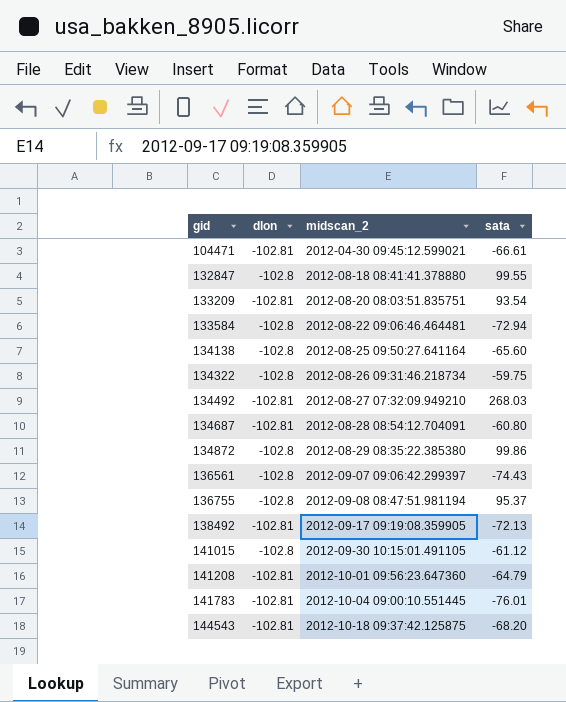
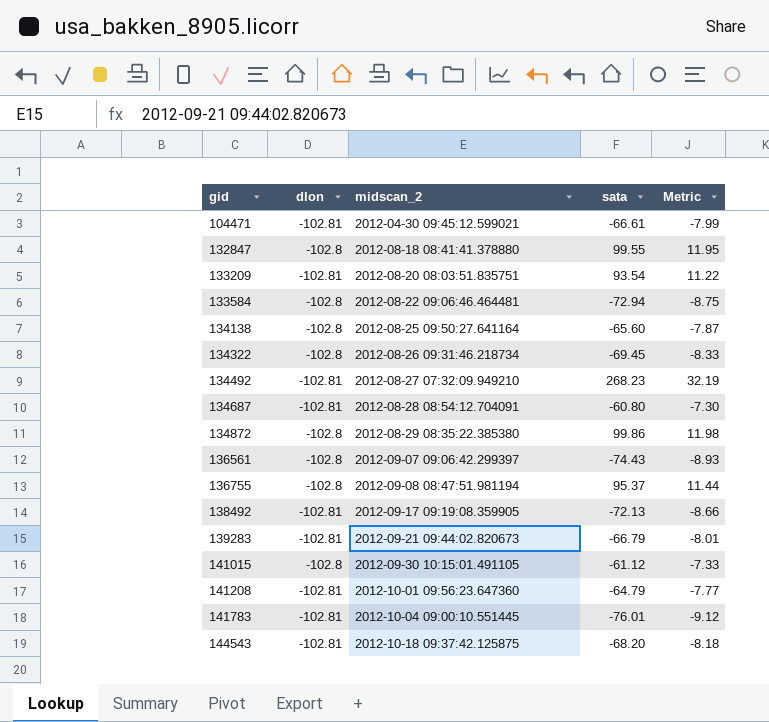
column Metric | formula: none -> [sata] * 0.12
134322 | sata: -59.75 -> -69.45
134492 | sata: 268.03 -> 268.23
row 139283: none -> -102.81 | 2012-09-21 09:44:02.820673 | -66.79 | -8.01

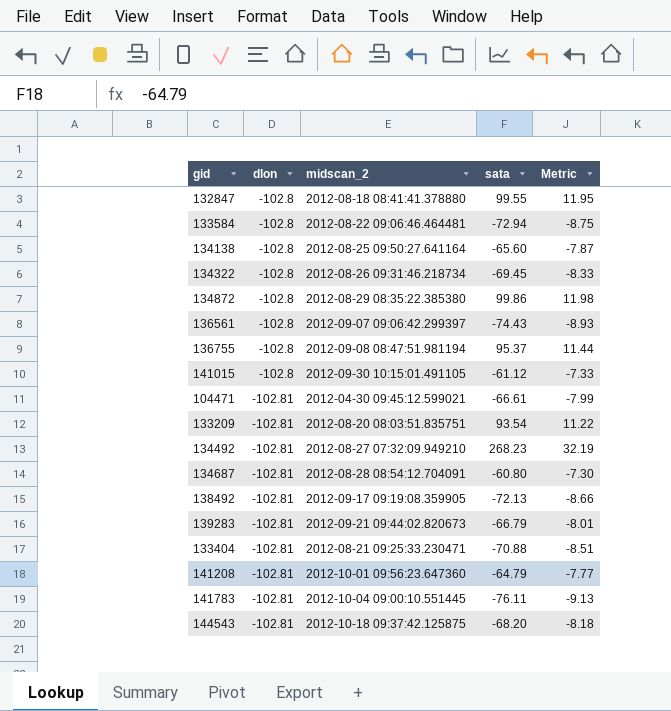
row order: gid ascending -> dlon descending
row 133404: none -> -102.81 | 2012-08-21 09:25:33.230471 | -70.88 | -8.51
141783 | sata: -76.01 -> -76.11
141783 | Metric: -9.12 -> -9.13

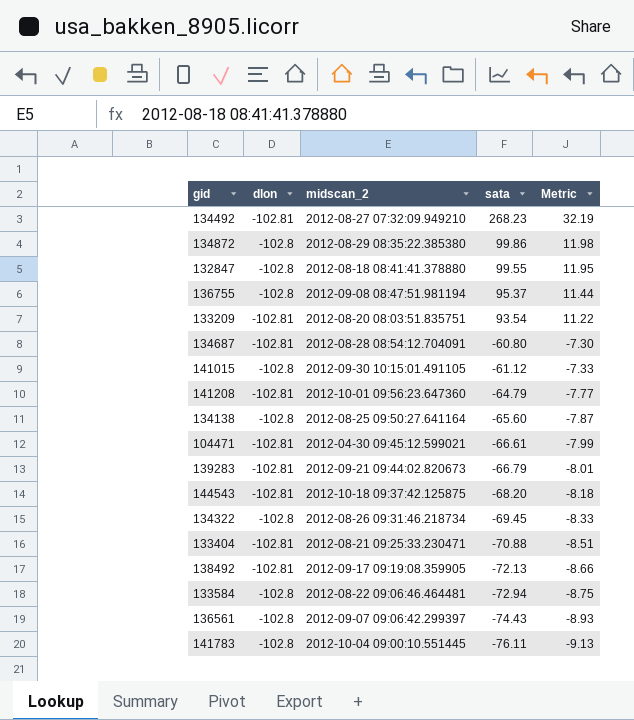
row order: dlon descending -> sata descending
141783 | dlon: -102.81 -> -102.8

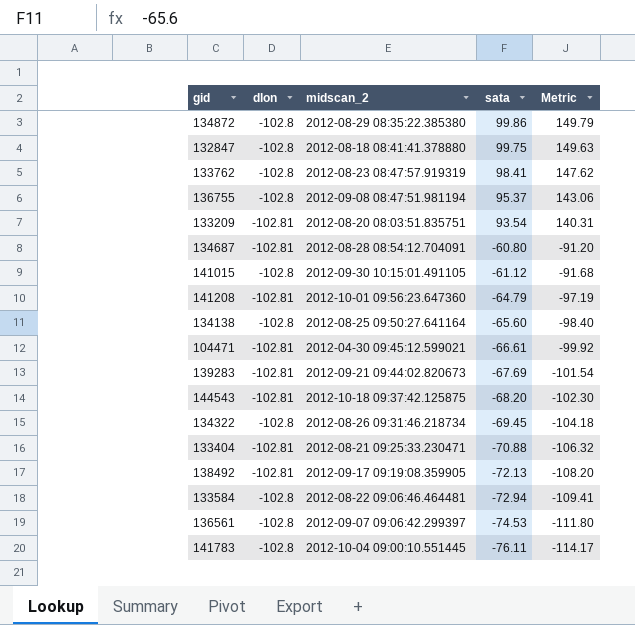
column Metric | formula: [sata] * 0.12 -> [sata] * 1.5
row 134492: -102.81 | 2012-08-27 07:32:09.949210 | 268.23 | 32.19 -> none
132847 | sata: 99.55 -> 99.75
row 133762: none -> -102.8 | 2012-08-23 08:47:57.919319 | 98.41 | 147.62
139283 | sata: -66.79 -> -67.69
136561 | sata: -74.43 -> -74.53

